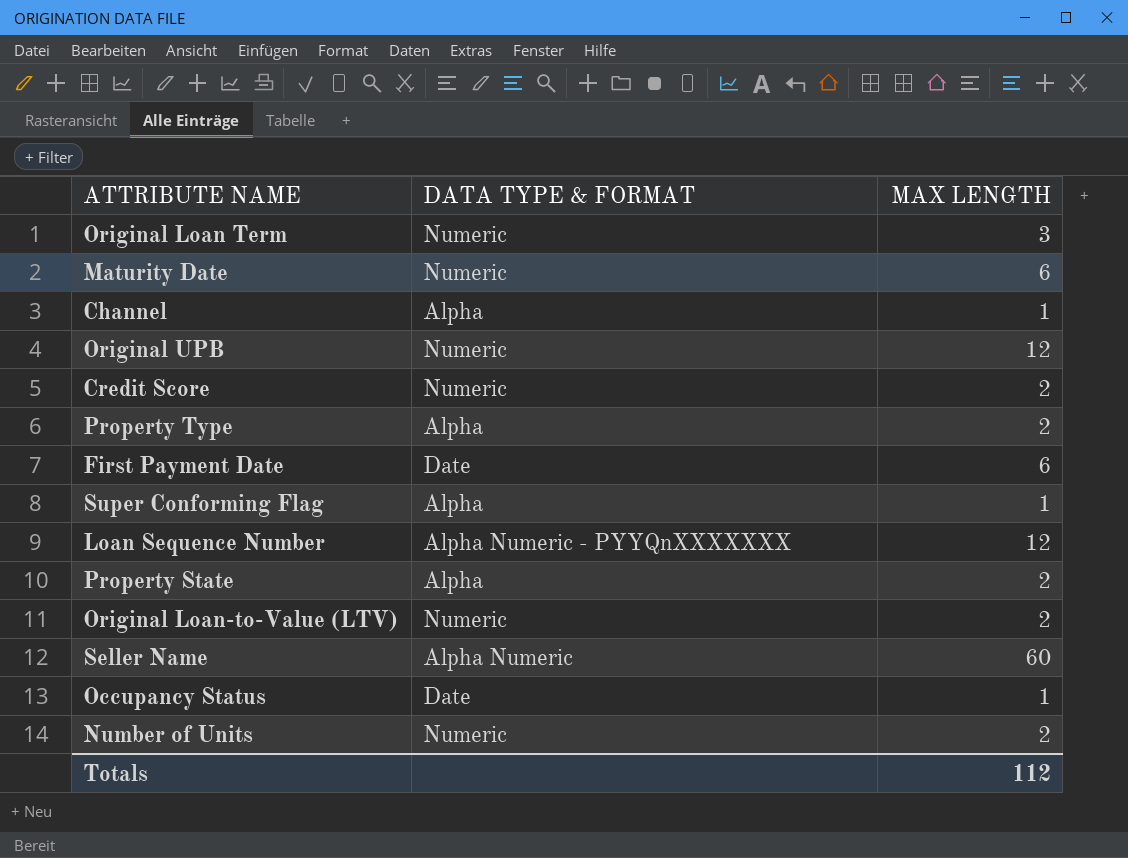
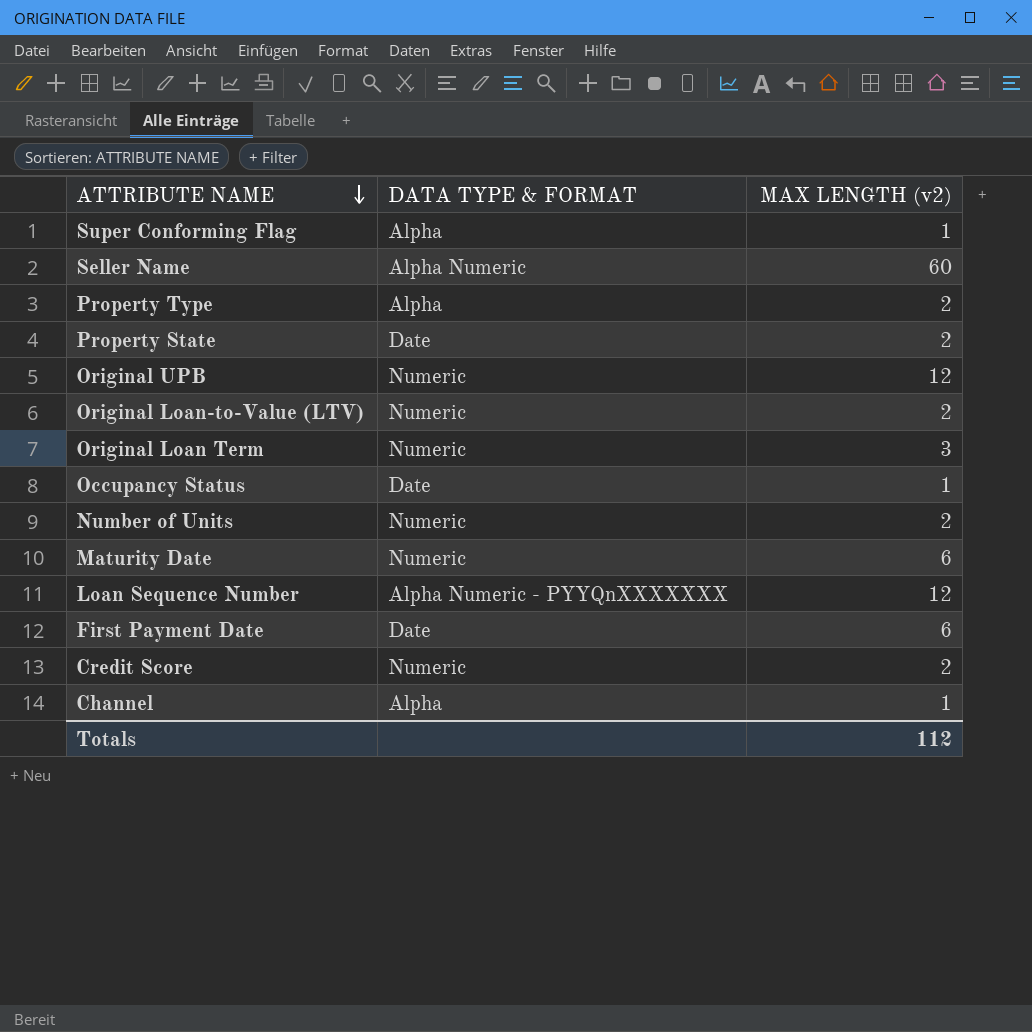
row order: none -> ATTRIBUTE NAME descending
column name: MAX LENGTH -> MAX LENGTH (v2)
Property State | DATA TYPE & FORMAT: Alpha -> Date

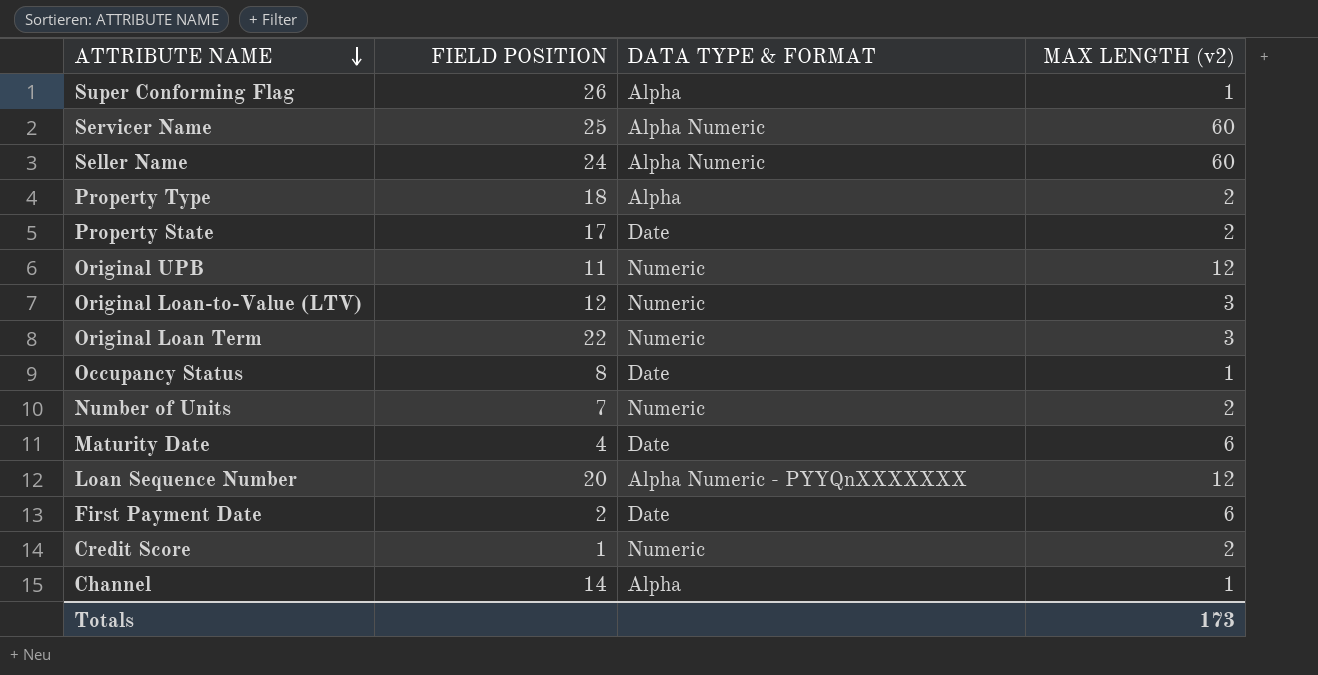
column FIELD POSITION | position: none -> 2
row Servicer Name: none -> 25 | Alpha Numeric | 60
Original Loan-to-Value (LTV) | MAX LENGTH (v2): 2 -> 3
Maturity Date | DATA TYPE & FORMAT: Numeric -> Date
Totals | MAX LENGTH (v2): 112 -> 173

